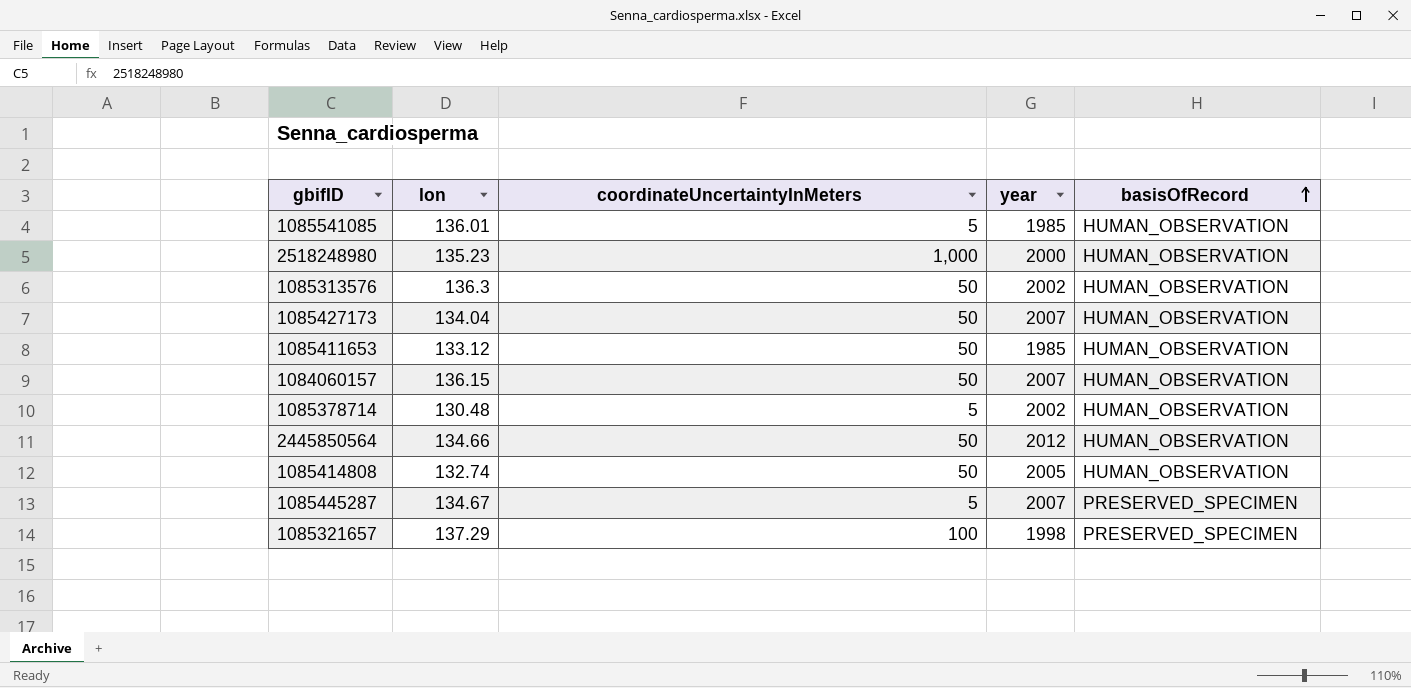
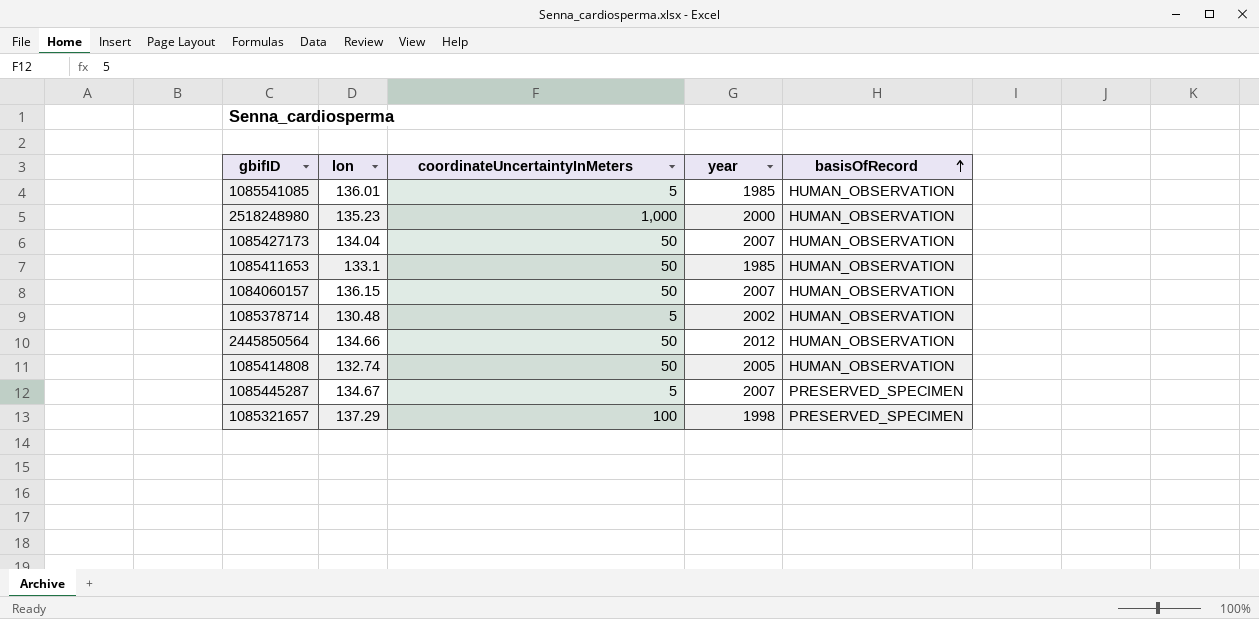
row 1085313576: 136.3 | 50 | 2002 | HUMAN_OBSERVATION -> none
1085411653 | lon: 133.12 -> 133.1

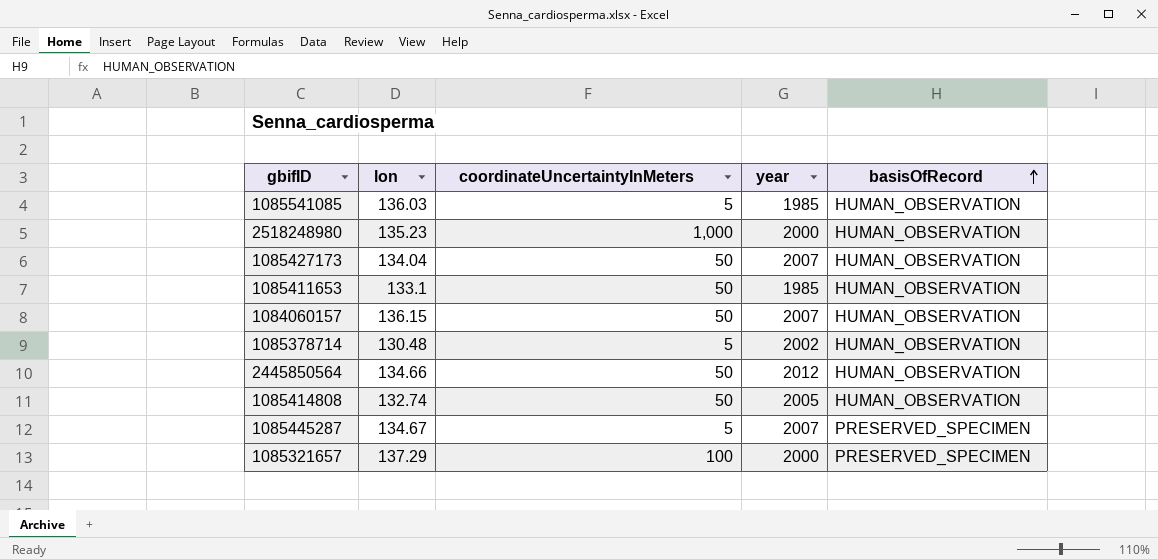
1085541085 | lon: 136.01 -> 136.03
1085321657 | year: 1998 -> 2000

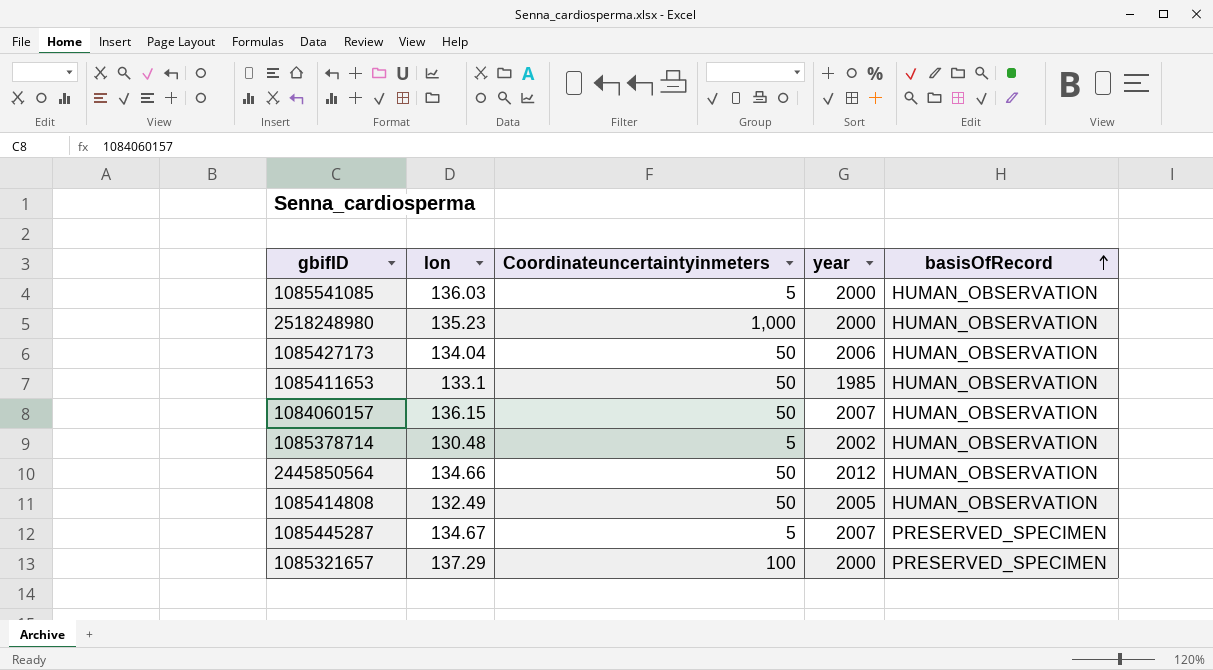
column name: coordinateUncertaintyInMeters -> Coordinateuncertaintyinmeters
1085541085 | year: 1985 -> 2000
1085427173 | year: 2007 -> 2006
1085414808 | lon: 132.74 -> 132.49

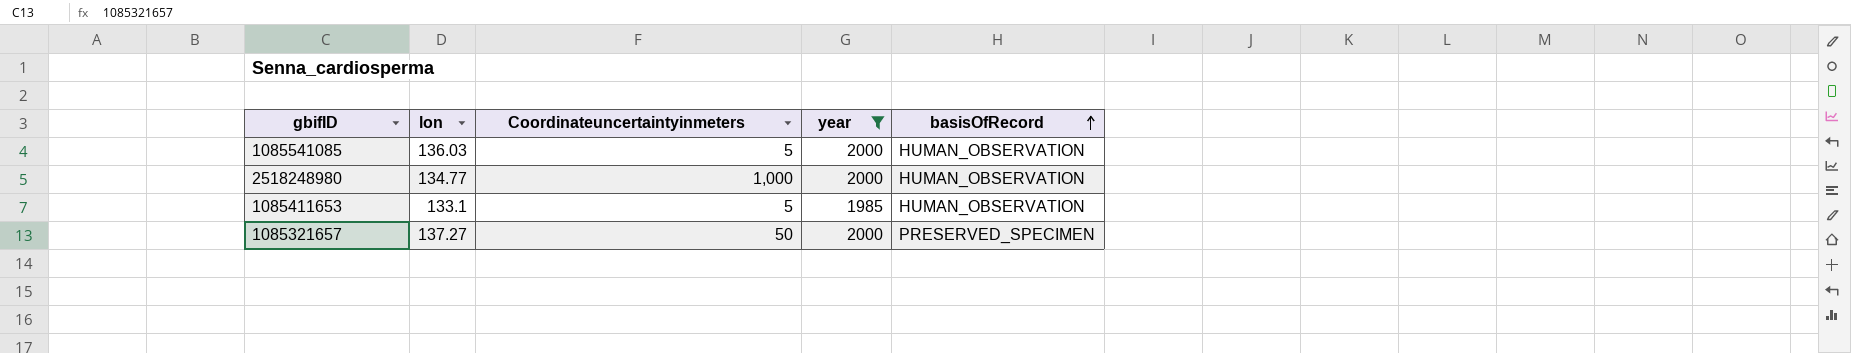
filter: none -> year <= 2000
2518248980 | lon: 135.23 -> 134.77
1085411653 | Coordinateuncertaintyinmeters: 50 -> 5
1085321657 | lon: 137.29 -> 137.27
1085321657 | Coordinateuncertaintyinmeters: 100 -> 50

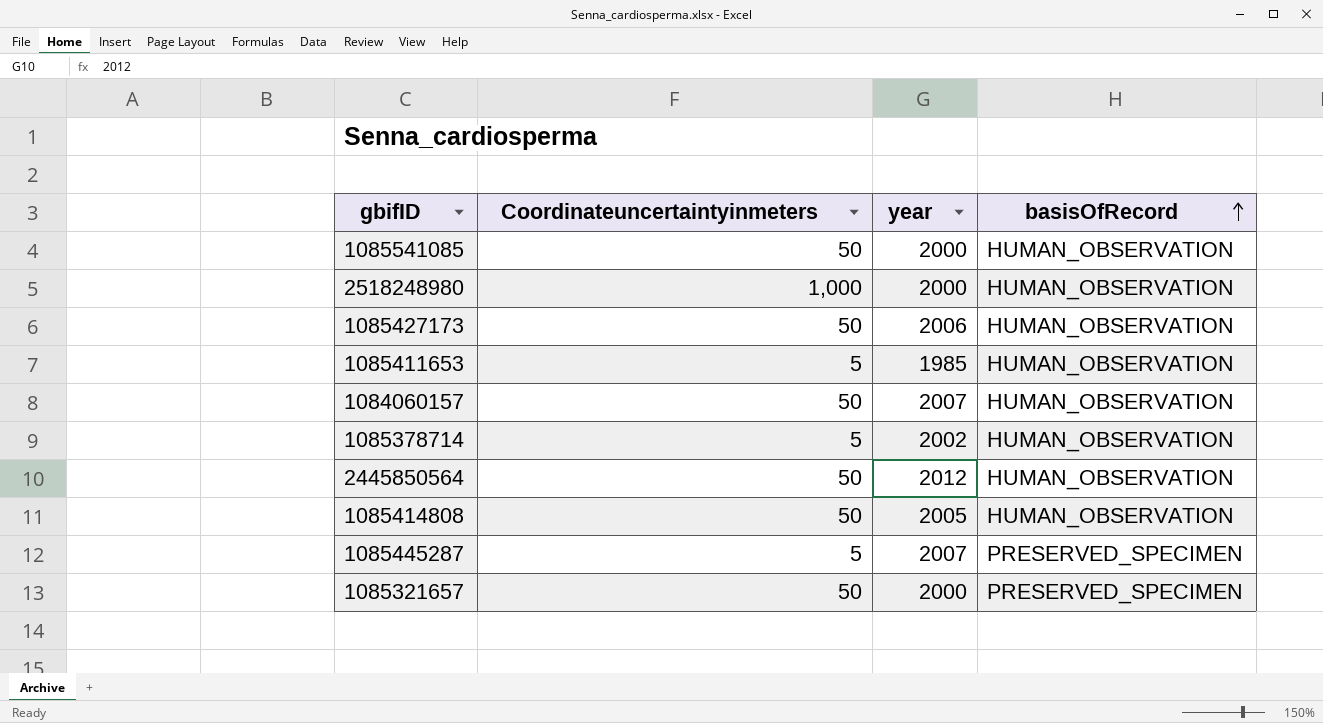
filter: year <= 2000 -> none
column lon | position: 2 -> none
1085541085 | Coordinateuncertaintyinmeters: 5 -> 50

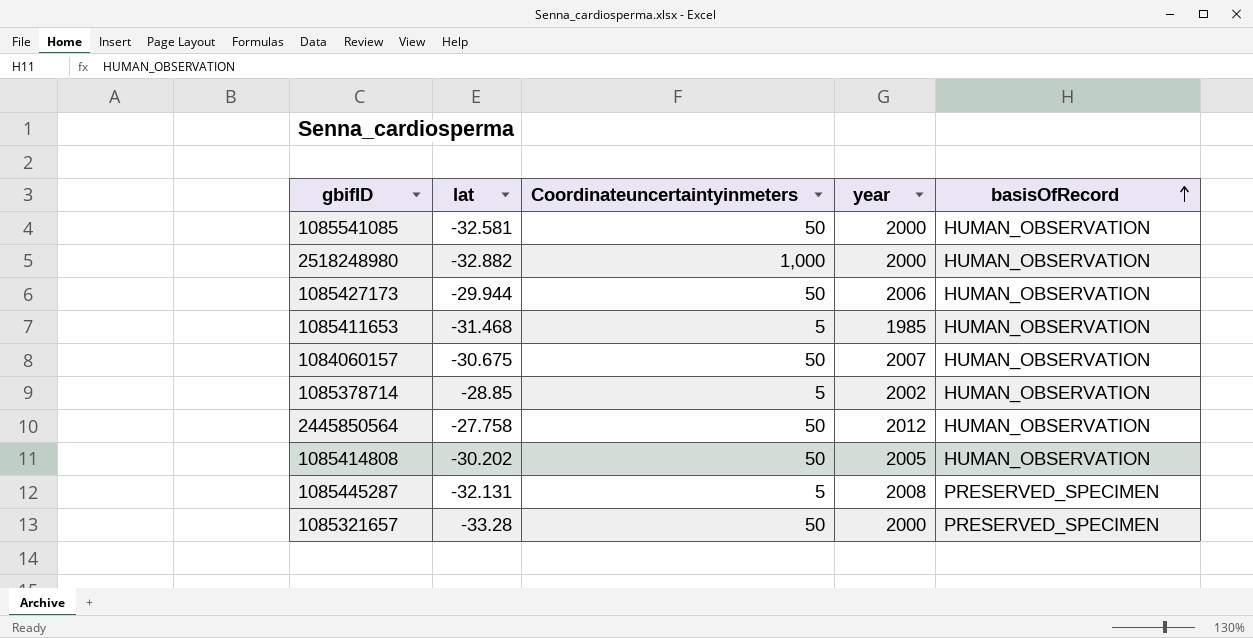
column lat | position: none -> 2
1085445287 | year: 2007 -> 2008

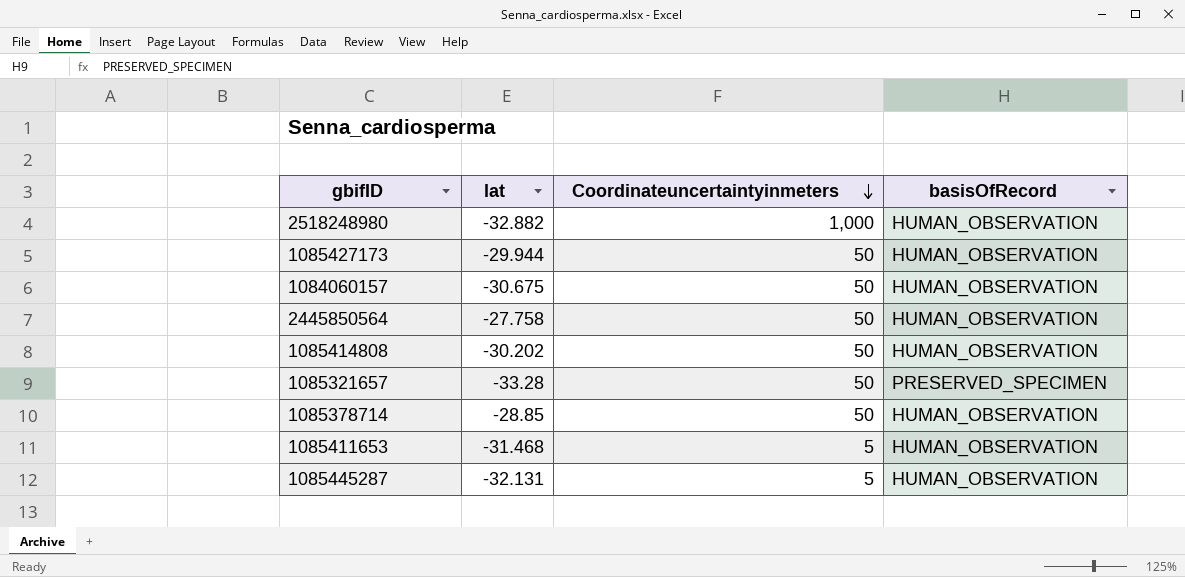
row order: basisOfRecord ascending -> Coordinateuncertaintyinmeters descending
column year | position: 4 -> none
row 1085541085: -32.581 | 50 | 2000 | HUMAN_OBSERVATION -> none
1085378714 | Coordinateuncertaintyinmeters: 5 -> 50
1085445287 | basisOfRecord: PRESERVED_SPECIMEN -> HUMAN_OBSERVATION

